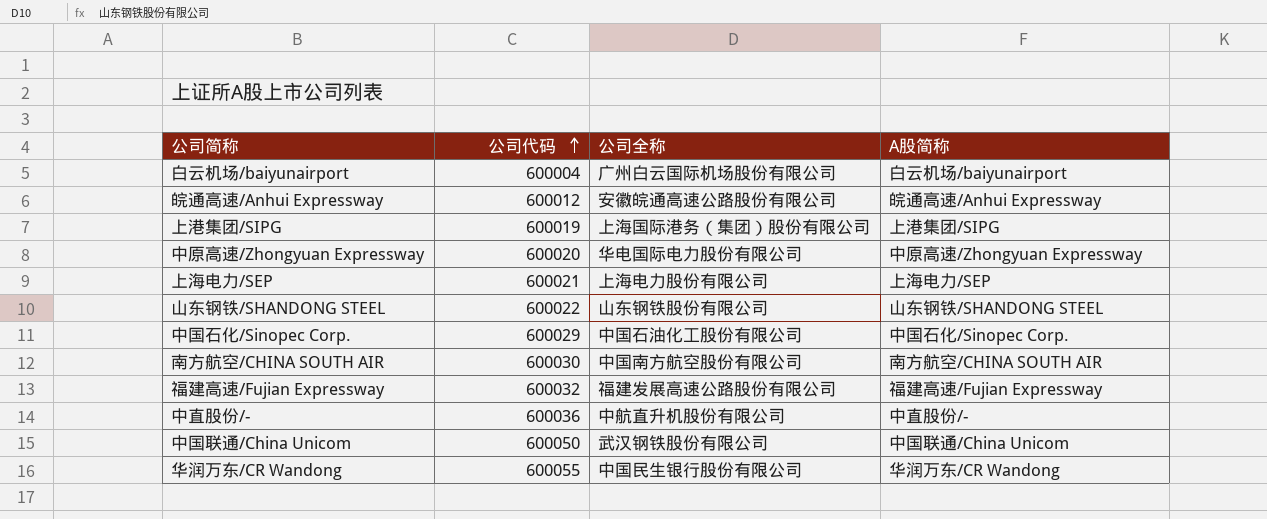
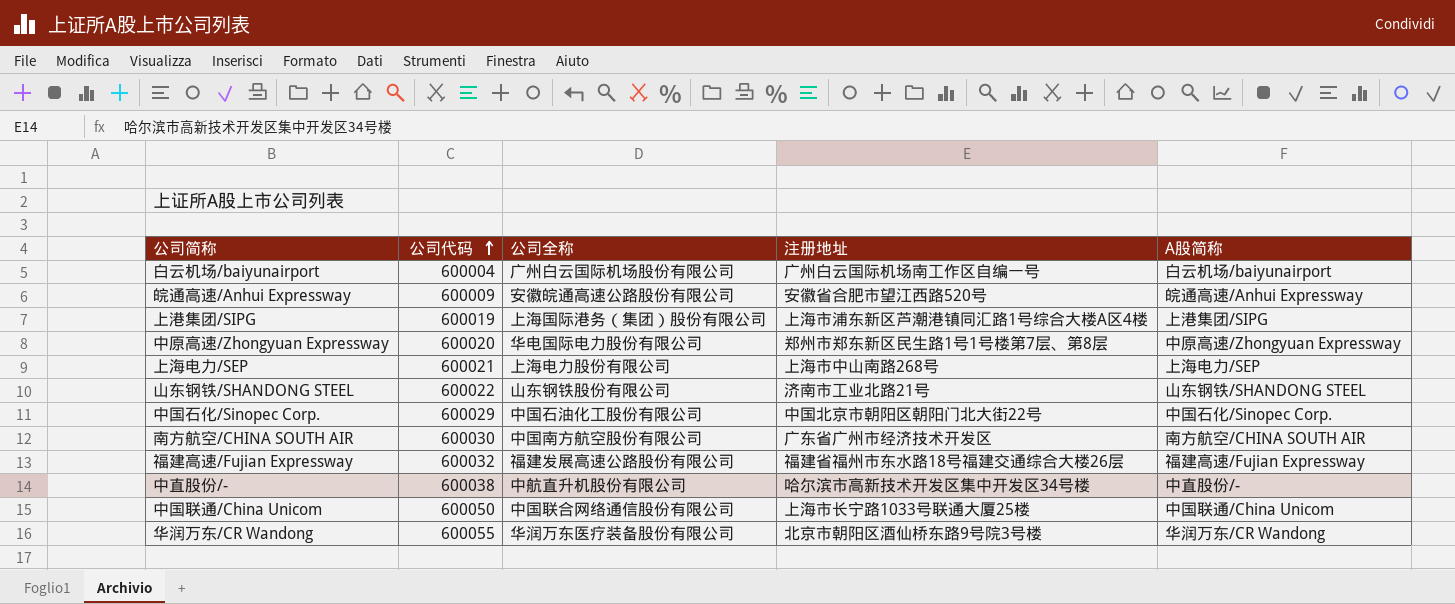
column 注册地址 | position: none -> 4
皖通高速/Anhui Expressway | 公司代码: 600012 -> 600009
中直股份/- | 公司代码: 600036 -> 600038
中国联通/China Unicom | 公司全称: 武汉钢铁股份有限公司 -> 中国联合网络通信股份有限公司
华润万东/CR Wandong | 公司全称: 中国民生银行股份有限公司 -> 华润万东医疗装备股份有限公司

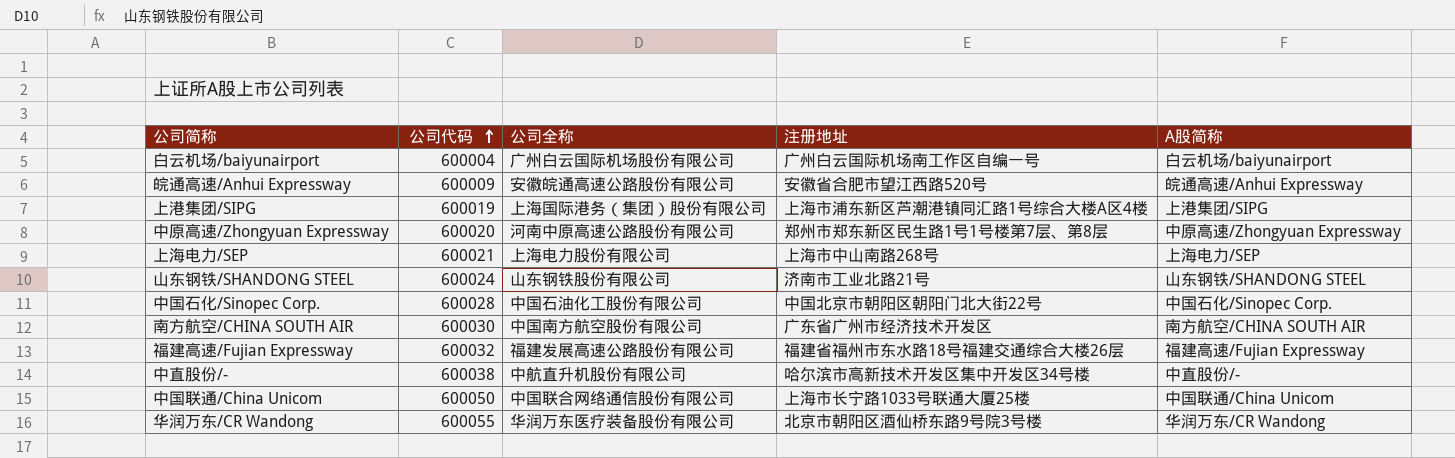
中原高速/Zhongyuan Expressway | 公司全称: 华电国际电力股份有限公司 -> 河南中原高速公路股份有限公司
山东钢铁/SHANDONG STEEL | 公司代码: 600022 -> 600024
中国石化/Sinopec Corp. | 公司代码: 600029 -> 600028

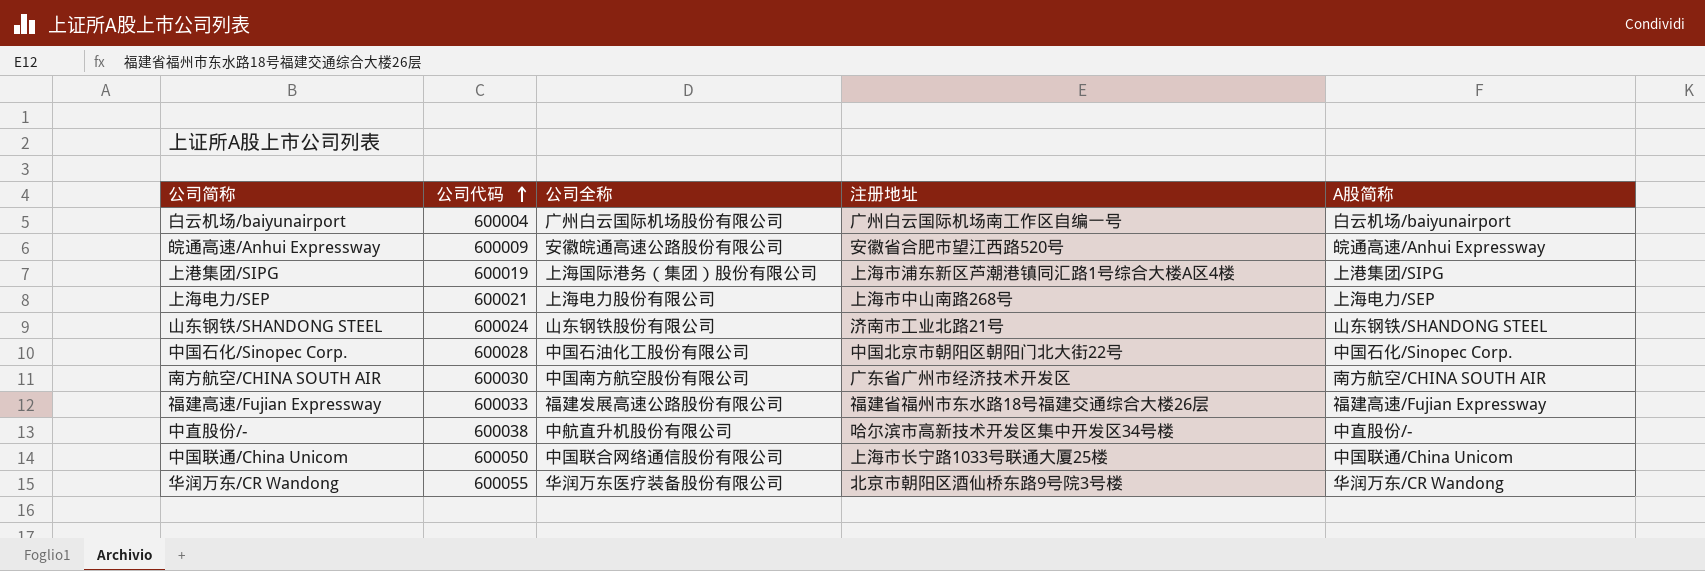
row 中原高速/Zhongyuan Expressway: 600020 | 河南中原高速公路股份有限公司 | 郑州市郑东新区民生路1号1号楼第7层、第8层 | 中原高速/Zhongyuan Expressway -> none
福建高速/Fujian Expressway | 公司代码: 600032 -> 600033

